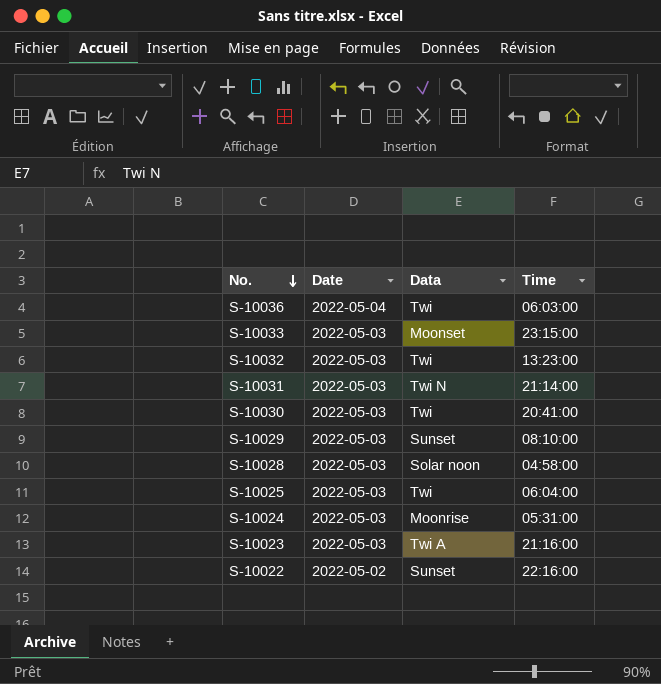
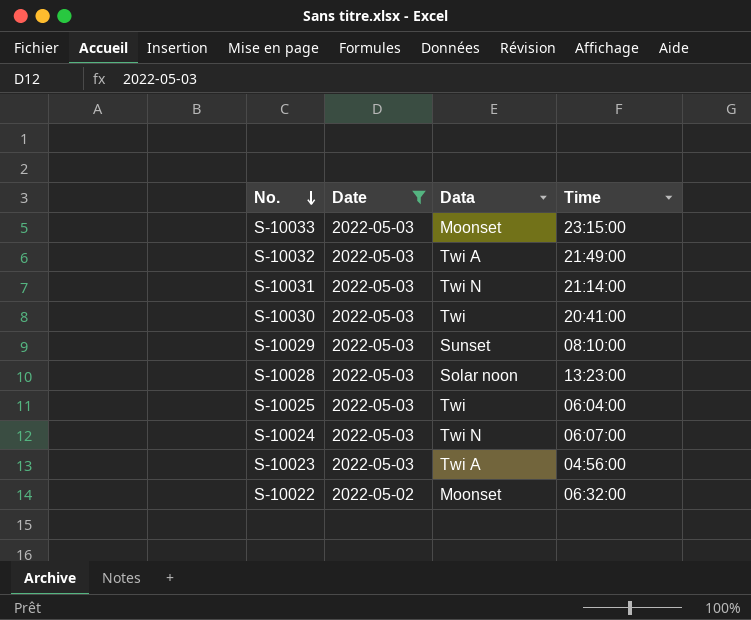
filter: none -> Date != 2022-05-04
S-10032 | Data: Twi -> Twi A
S-10032 | Time: 13:23:00 -> 21:49:00
S-10028 | Time: 04:58:00 -> 13:23:00
S-10024 | Data: Moonrise -> Twi N
S-10024 | Time: 05:31:00 -> 06:07:00
S-10023 | Time: 21:16:00 -> 04:56:00
S-10022 | Data: Sunset -> Moonset
S-10022 | Time: 22:16:00 -> 06:32:00

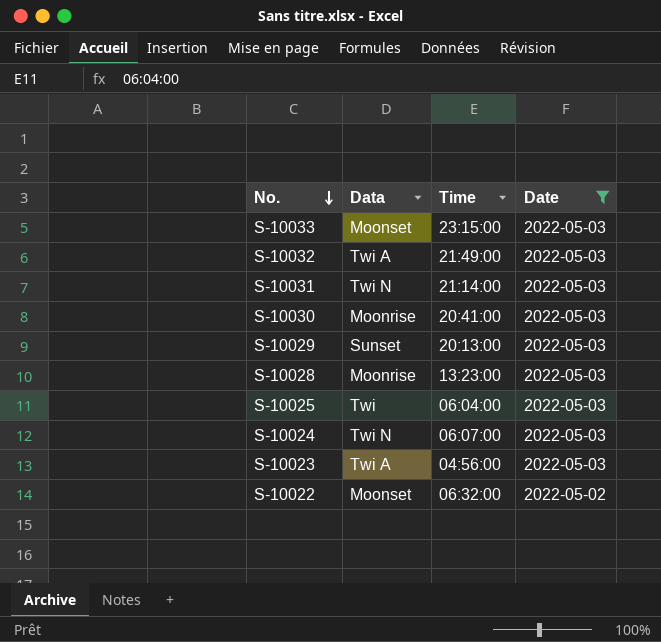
column Date | position: 2 -> 4
S-10030 | Data: Twi -> Moonrise
S-10029 | Time: 08:10:00 -> 20:13:00
S-10028 | Data: Solar noon -> Moonrise

